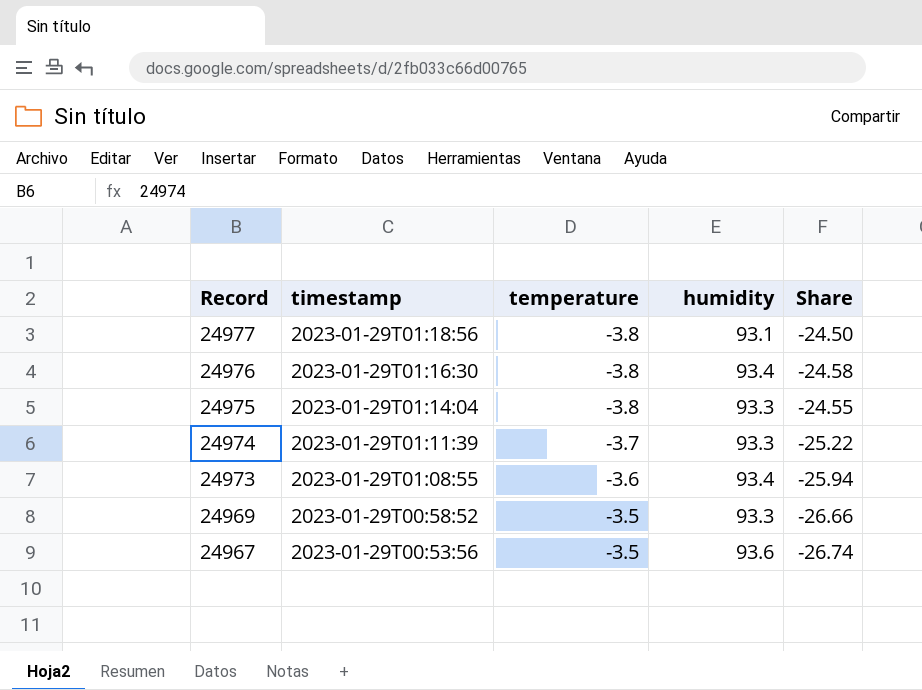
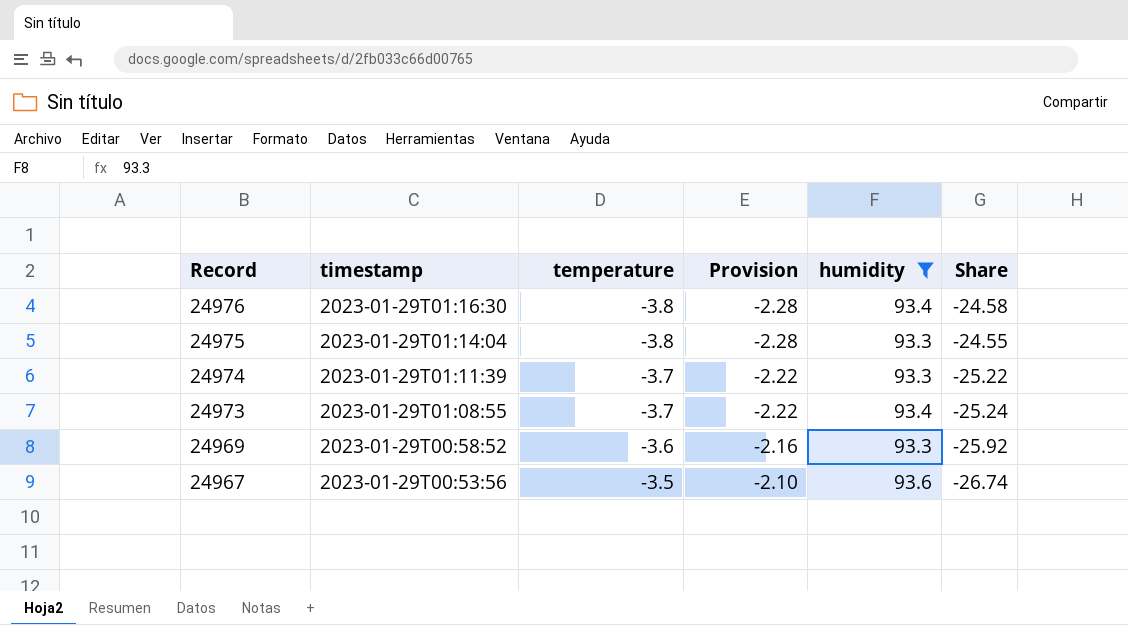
filter: none -> humidity != 93.1
column Provision | formula: none -> [temperature] * 0.6
24973 | temperature: -3.6 -> -3.7
24973 | Share: -25.94 -> -25.24
24969 | temperature: -3.5 -> -3.6
24969 | Share: -26.66 -> -25.92

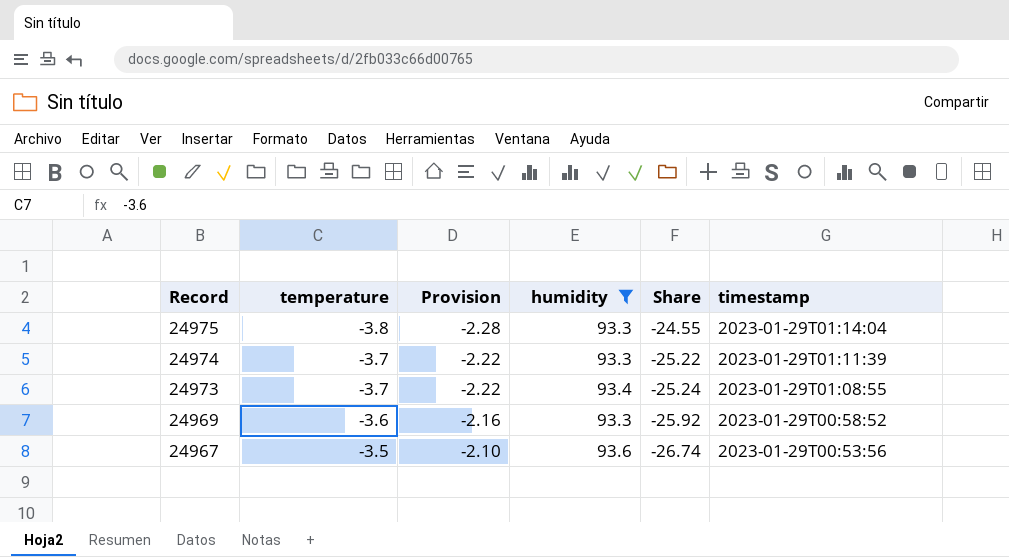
column timestamp | position: 2 -> 6
row 24976: 2023-01-29T01:16:30 | -3.8 | -2.28 | 93.4 | -24.58 -> none

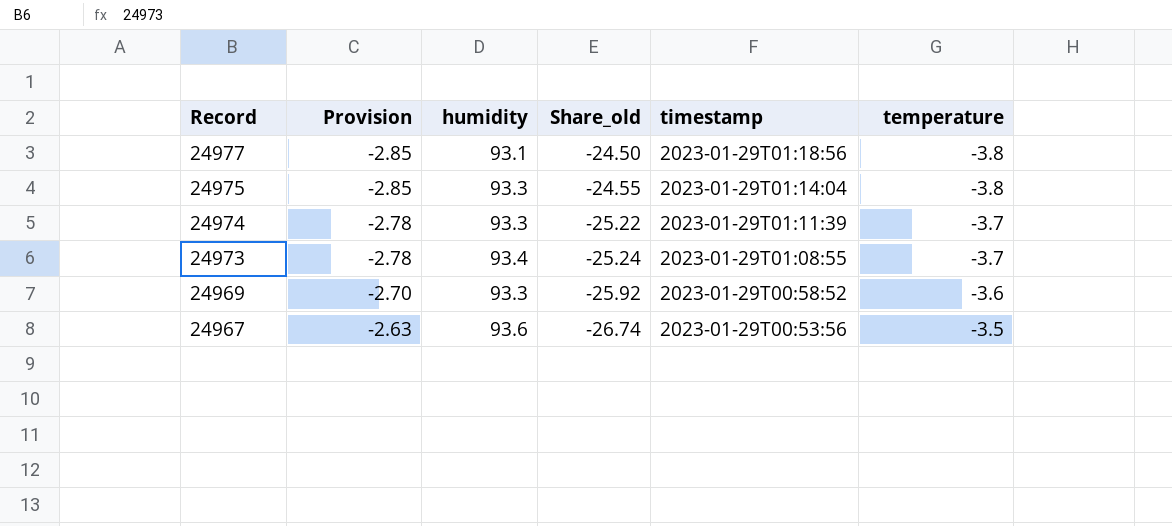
filter: humidity != 93.1 -> none
column Provision | formula: [temperature] * 0.6 -> [temperature] * 0.75
column name: Share -> Share_old
column temperature | position: 2 -> 6

